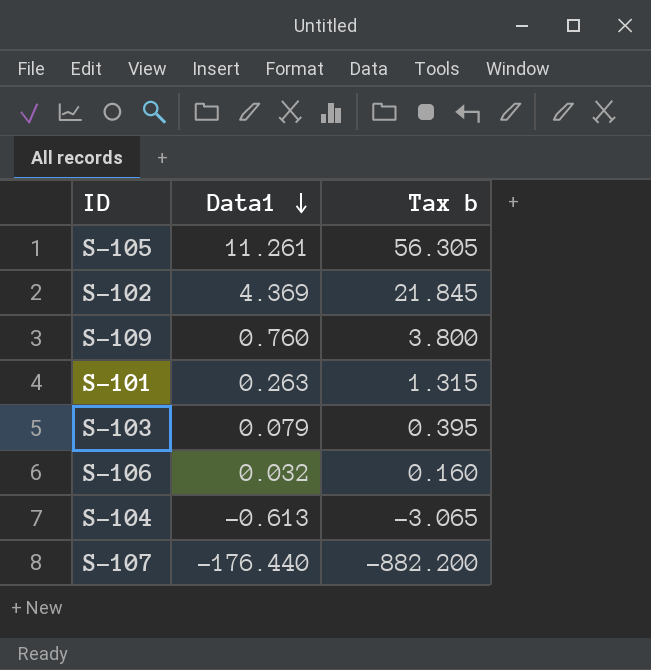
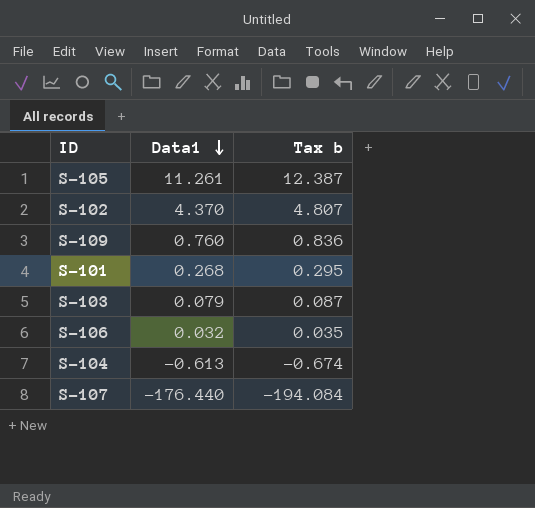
column Tax b | formula: [Data1] * 5 -> [Data1] * 1.1
S-102 | Data1: 4.369 -> 4.370
S-101 | Data1: 0.263 -> 0.268

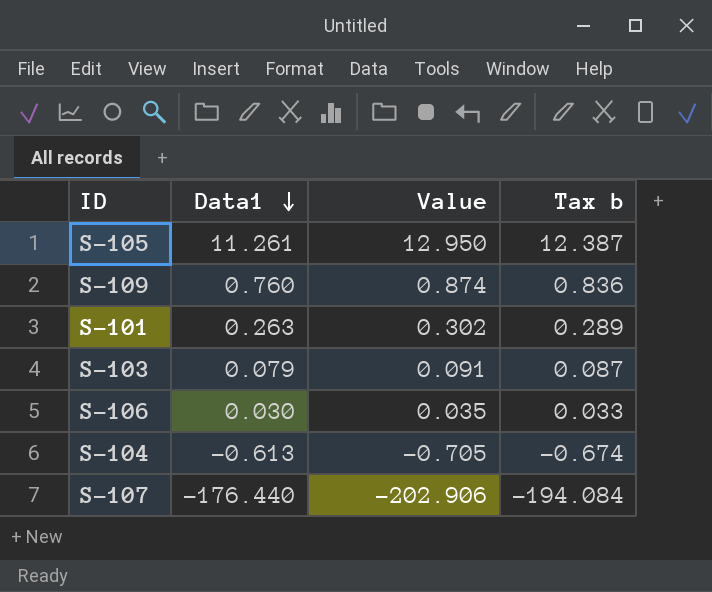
column Value | formula: none -> [Data1] * 1.15
row S-102: 4.370 | 4.807 -> none
S-101 | Data1: 0.268 -> 0.263
S-101 | Tax b: 0.295 -> 0.289
S-106 | Data1: 0.032 -> 0.030
S-106 | Tax b: 0.035 -> 0.033

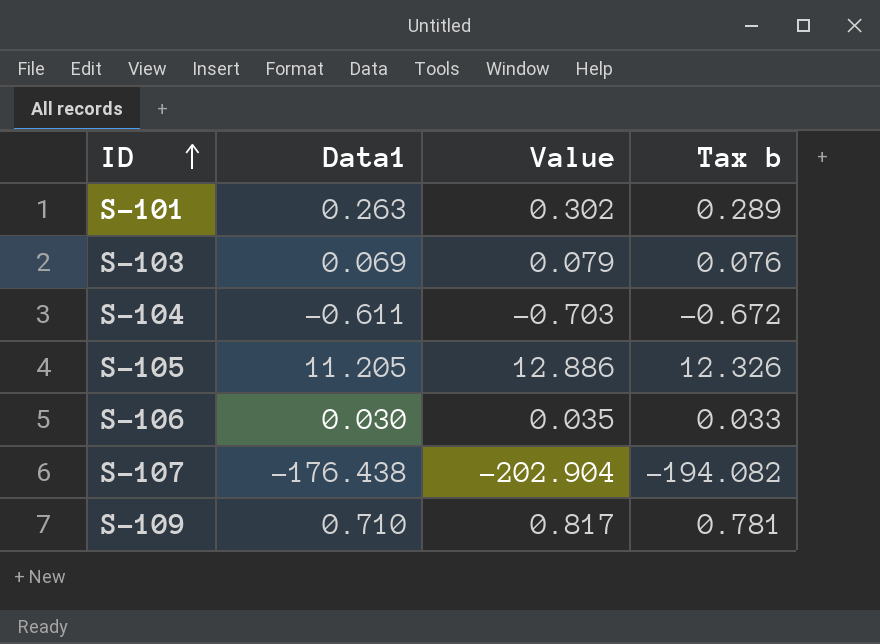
row order: Data1 descending -> ID ascending
S-103 | Data1: 0.079 -> 0.069
S-103 | Value: 0.091 -> 0.079
S-103 | Tax b: 0.087 -> 0.076
S-104 | Data1: -0.613 -> -0.611
S-104 | Value: -0.705 -> -0.703
S-104 | Tax b: -0.674 -> -0.672
S-105 | Data1: 11.261 -> 11.205
S-105 | Value: 12.950 -> 12.886
S-105 | Tax b: 12.387 -> 12.326
S-107 | Data1: -176.440 -> -176.438
S-107 | Value: -202.906 -> -202.904
S-107 | Tax b: -194.084 -> -194.082
S-109 | Data1: 0.760 -> 0.710
S-109 | Value: 0.874 -> 0.817
S-109 | Tax b: 0.836 -> 0.781

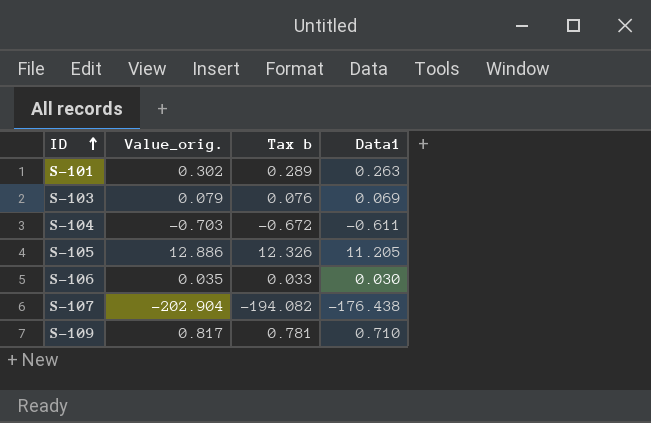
column name: Value -> Value_orig.
column Data1 | position: 2 -> 4

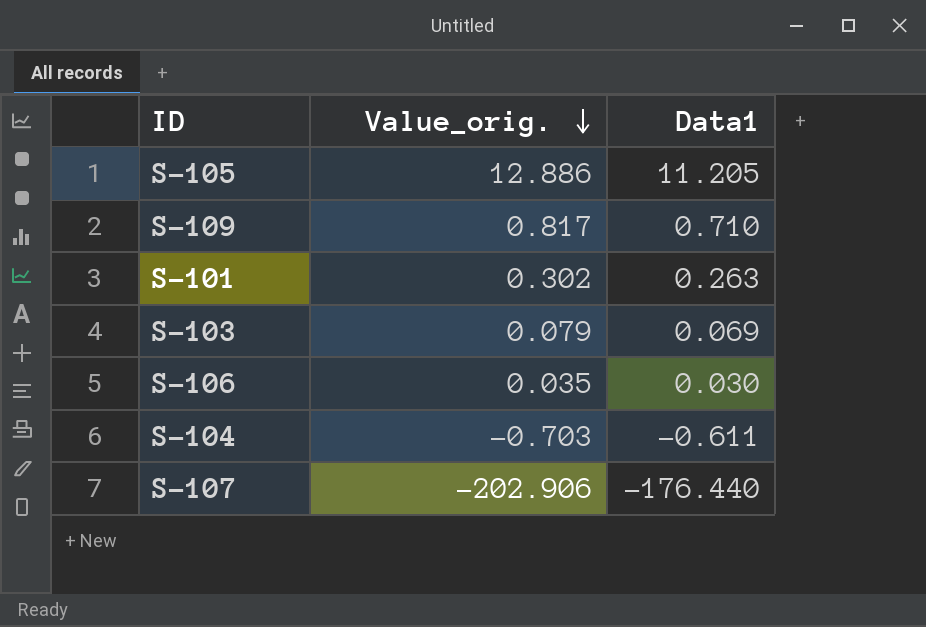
row order: ID ascending -> Value_orig. descending
column Tax b | formula: [Data1] * 1.1 -> none
S-107 | Value_orig.: -202.904 -> -202.906
S-107 | Data1: -176.438 -> -176.440

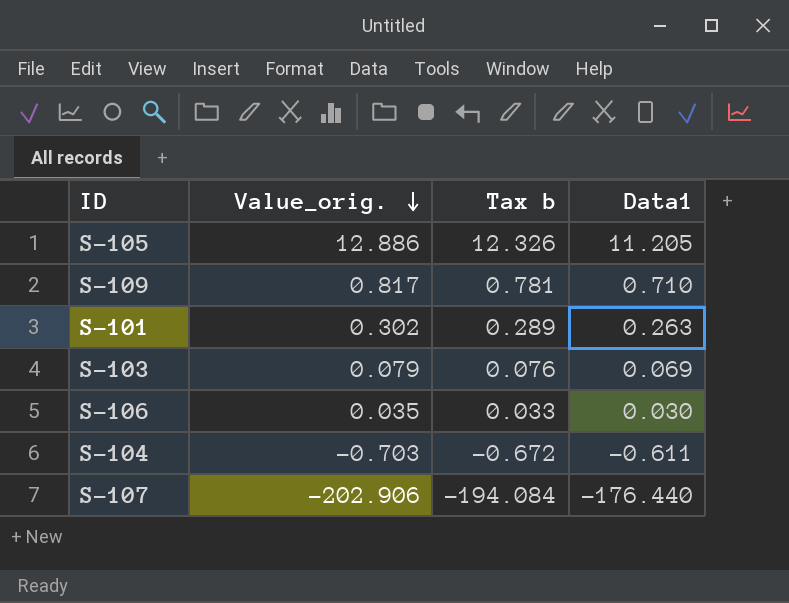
column Tax b | formula: none -> [Data1] * 1.1

